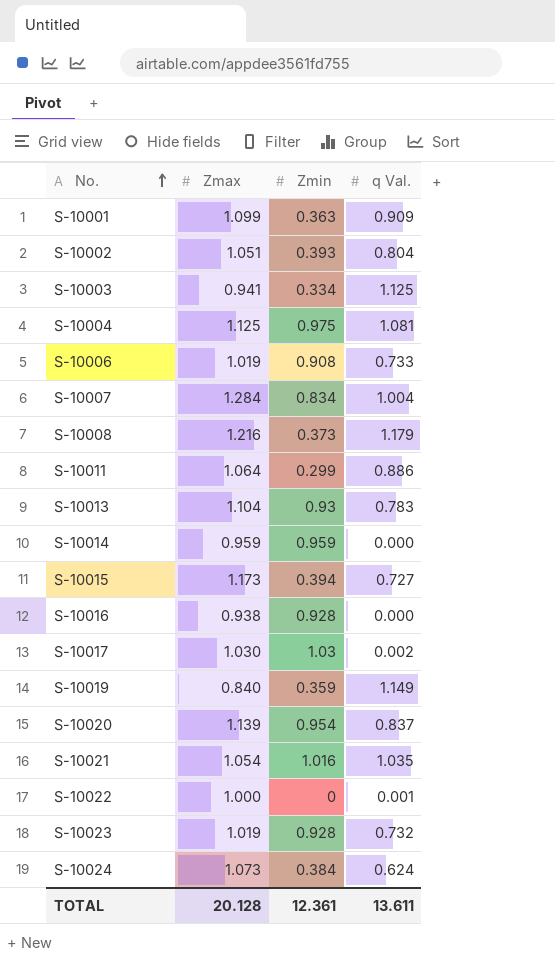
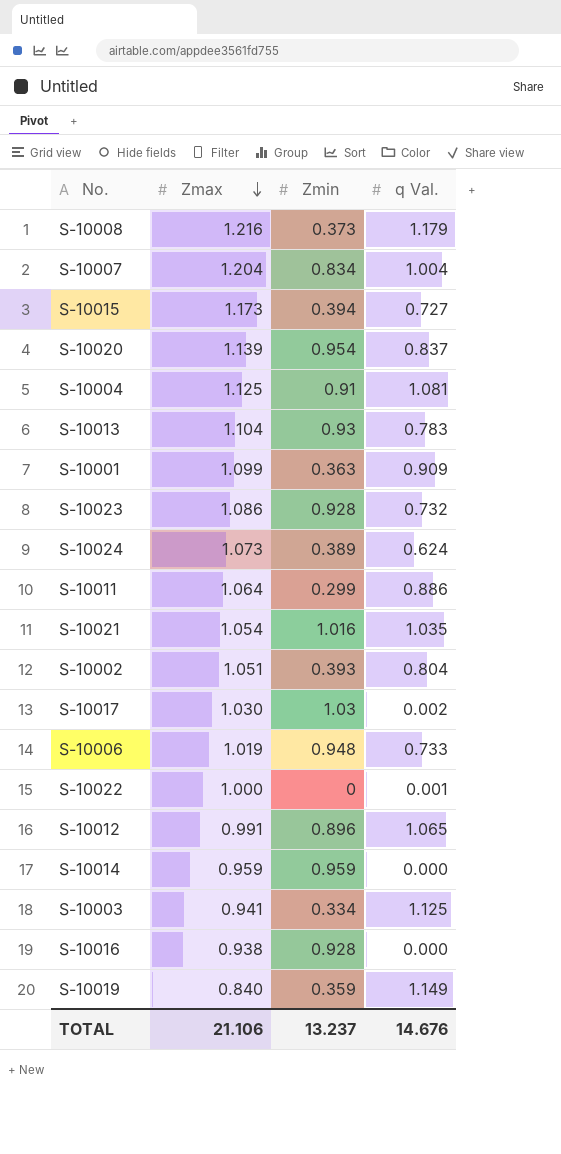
row order: No. ascending -> Zmax descending
S-10007 | Zmax: 1.284 -> 1.204
S-10004 | Zmin: 0.975 -> 0.91
S-10023 | Zmax: 1.019 -> 1.086
S-10024 | Zmin: 0.384 -> 0.389
S-10006 | Zmin: 0.908 -> 0.948
row S-10012: none -> 0.991 | 0.896 | 1.065
TOTAL | Zmax: 20.128 -> 21.106
TOTAL | Zmin: 12.361 -> 13.237
TOTAL | q Val.: 13.611 -> 14.676

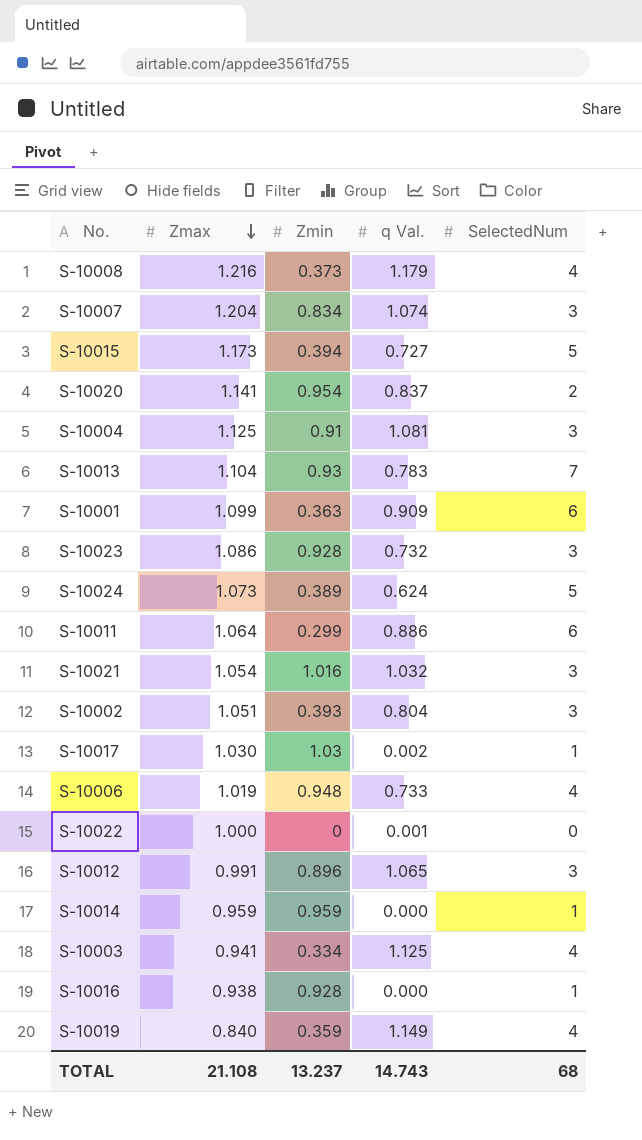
column SelectedNum | position: none -> 5
S-10007 | q Val.: 1.004 -> 1.074
S-10020 | Zmax: 1.139 -> 1.141
S-10021 | q Val.: 1.035 -> 1.032
TOTAL | Zmax: 21.106 -> 21.108
TOTAL | q Val.: 14.676 -> 14.743

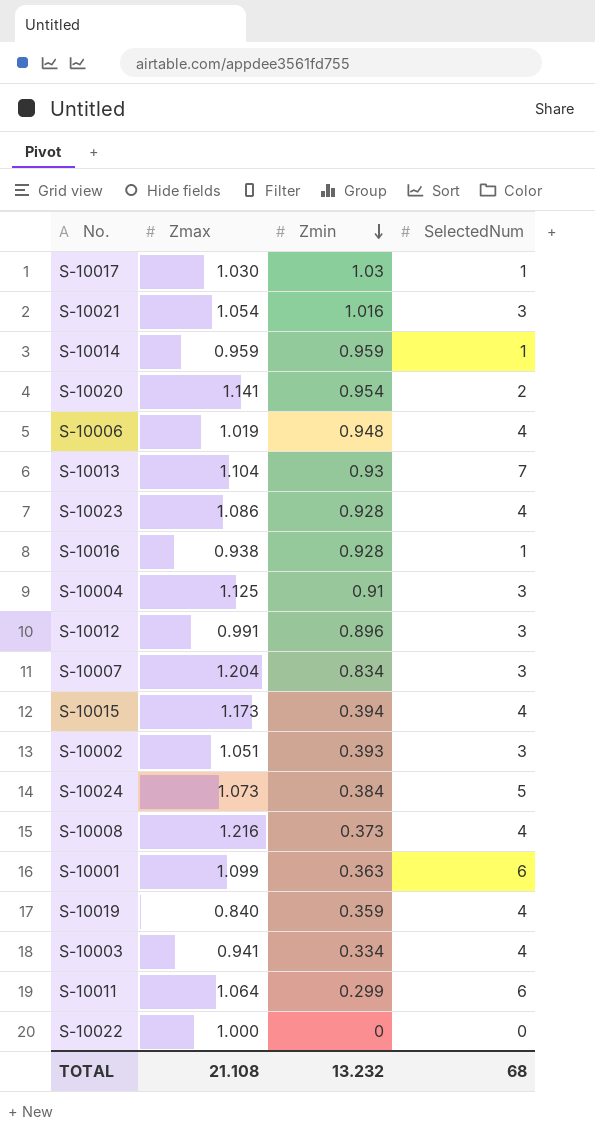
row order: Zmax descending -> Zmin descending
column q Val. | position: 4 -> none
S-10023 | SelectedNum: 3 -> 4
S-10015 | SelectedNum: 5 -> 4
S-10024 | Zmin: 0.389 -> 0.384
TOTAL | Zmin: 13.237 -> 13.232

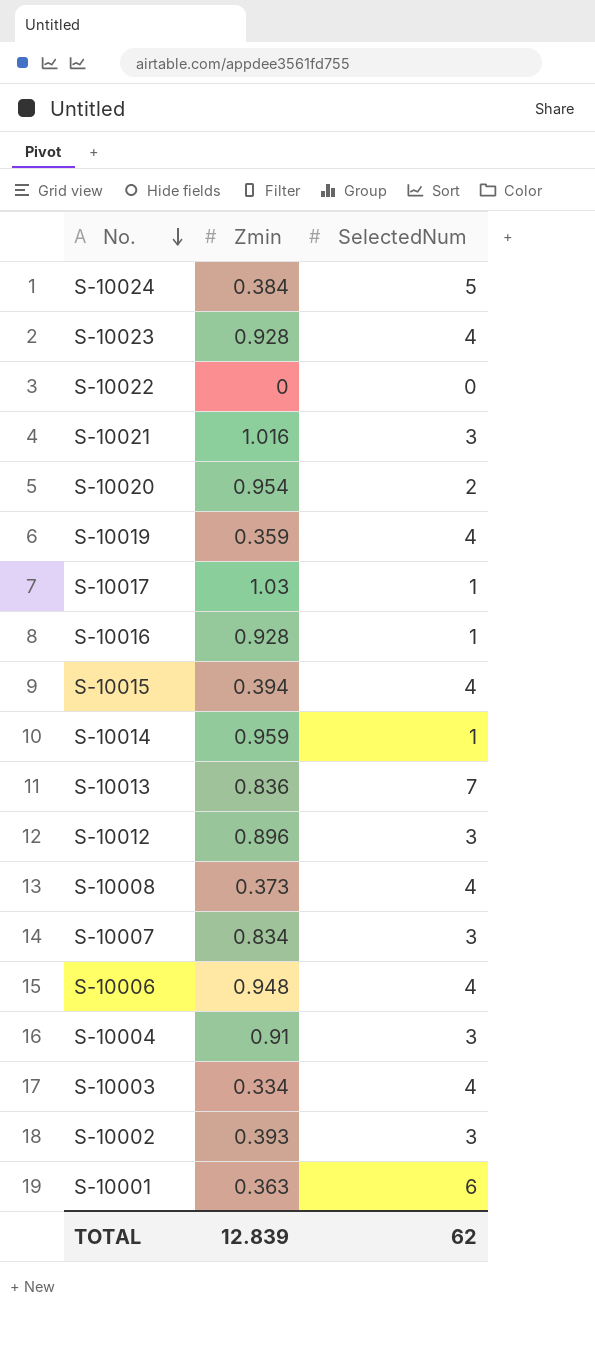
row order: Zmin descending -> No. descending
column Zmax | position: 2 -> none
row S-10011: 1.064 | 0.299 | 6 -> none
S-10013 | Zmin: 0.93 -> 0.836
TOTAL | Zmin: 13.232 -> 12.839
TOTAL | SelectedNum: 68 -> 62

